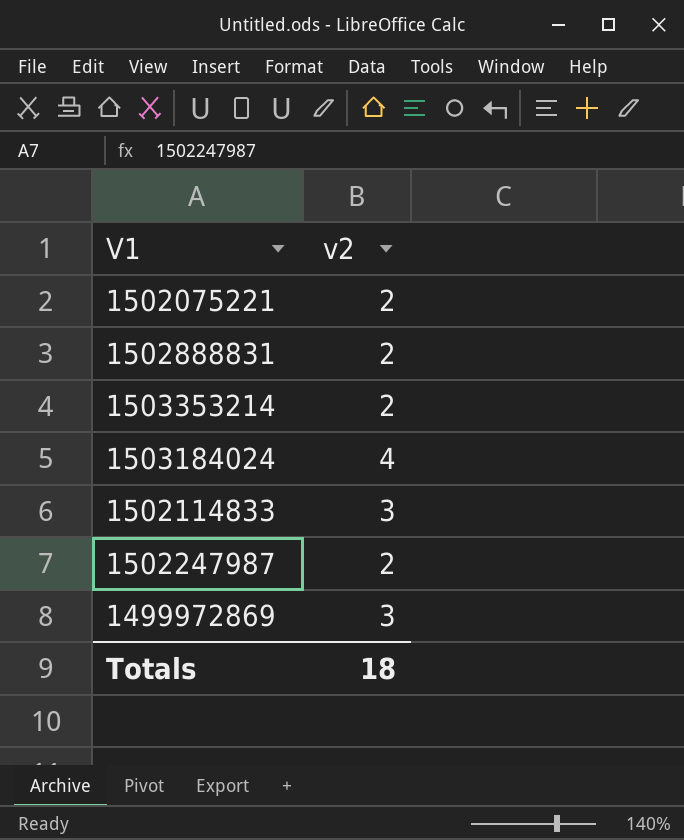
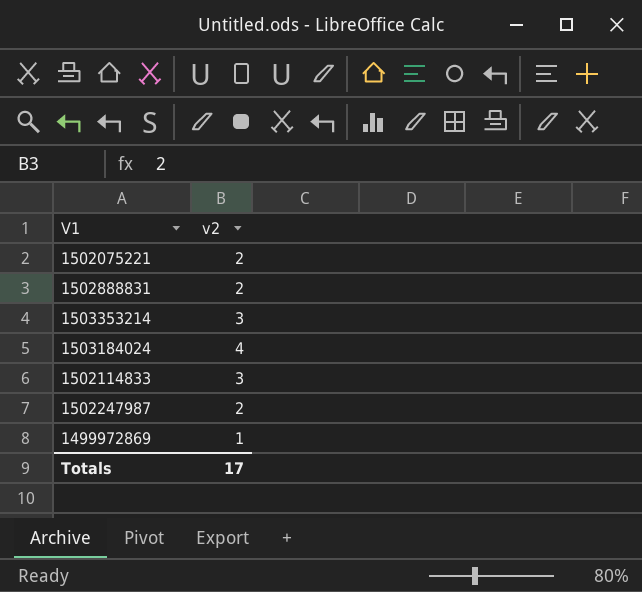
1503353214 | v2: 2 -> 3
1499972869 | v2: 3 -> 1
Totals | v2: 18 -> 17

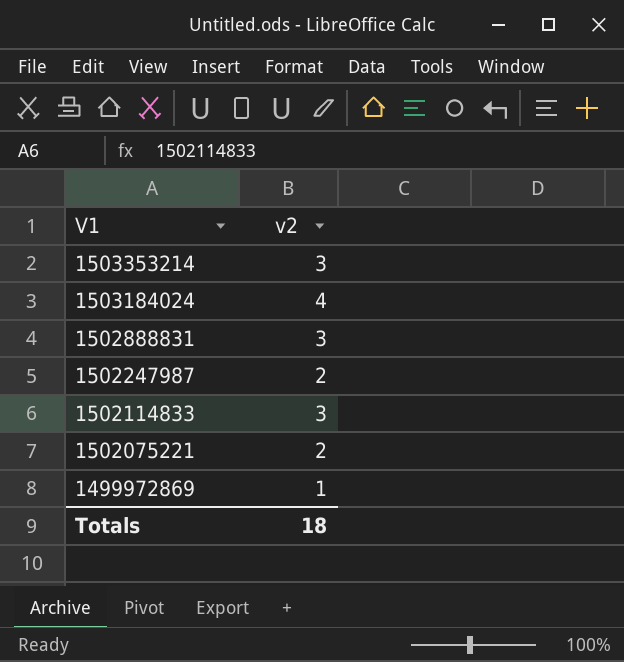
row order: none -> V1 descending
1502888831 | v2: 2 -> 3
Totals | v2: 17 -> 18

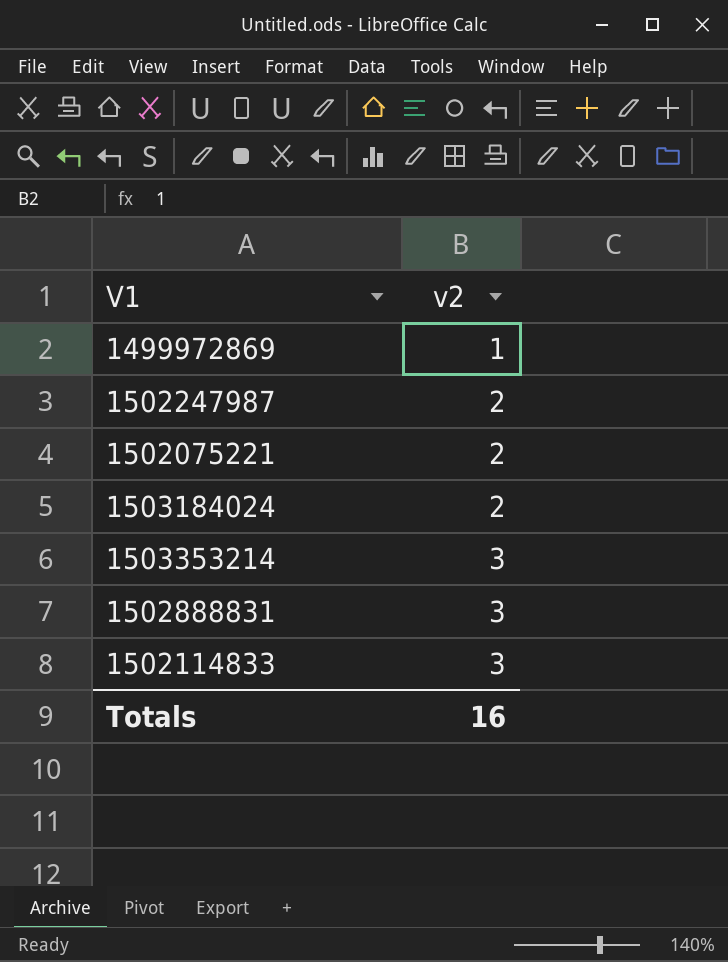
row order: V1 descending -> v2 ascending
1503184024 | v2: 4 -> 2
Totals | v2: 18 -> 16

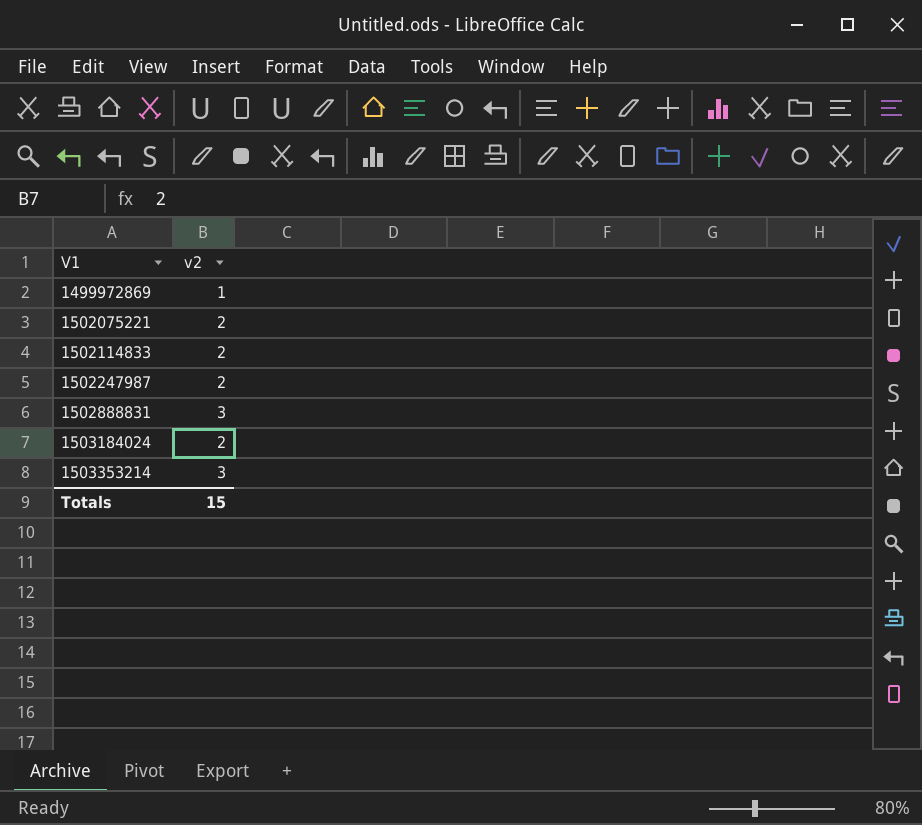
row order: v2 ascending -> V1 ascending
1502114833 | v2: 3 -> 2
Totals | v2: 16 -> 15

